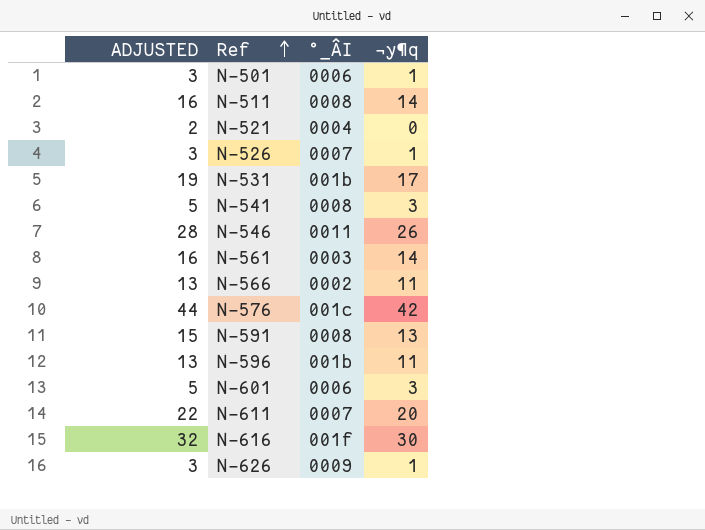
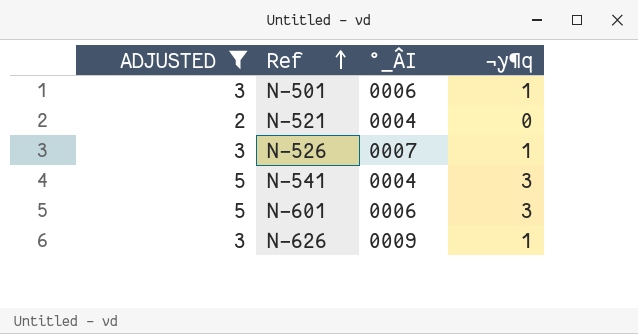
filter: none -> ADJUSTED <= 5
N-541 | °_ÂI: 0008 -> 0004

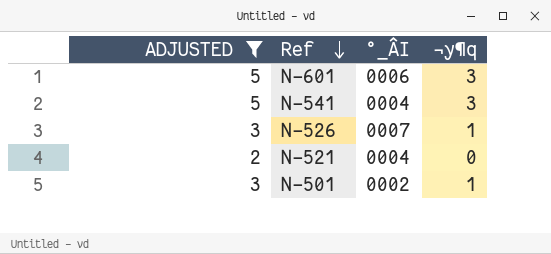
row order: Ref ascending -> Ref descending
row N-626: 3 | 0009 | 1 -> none
N-501 | °_ÂI: 0006 -> 0002

